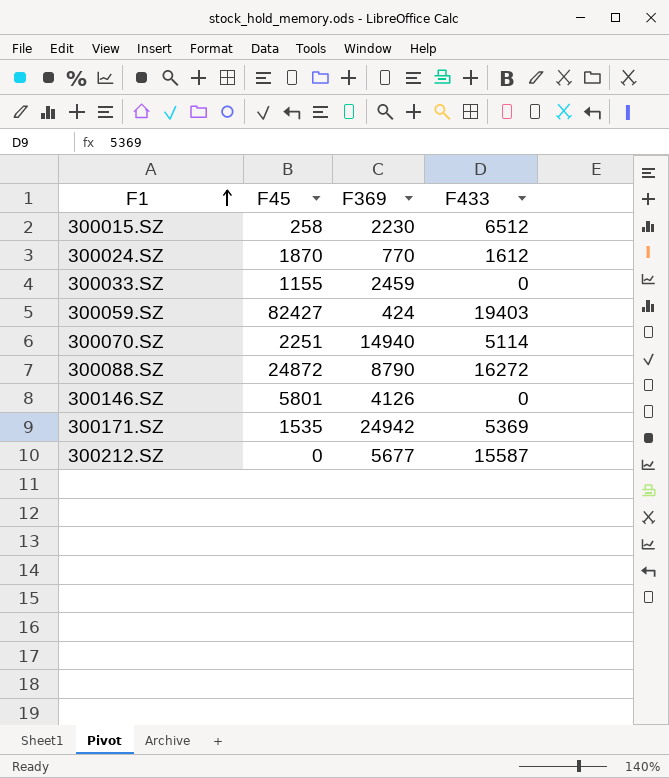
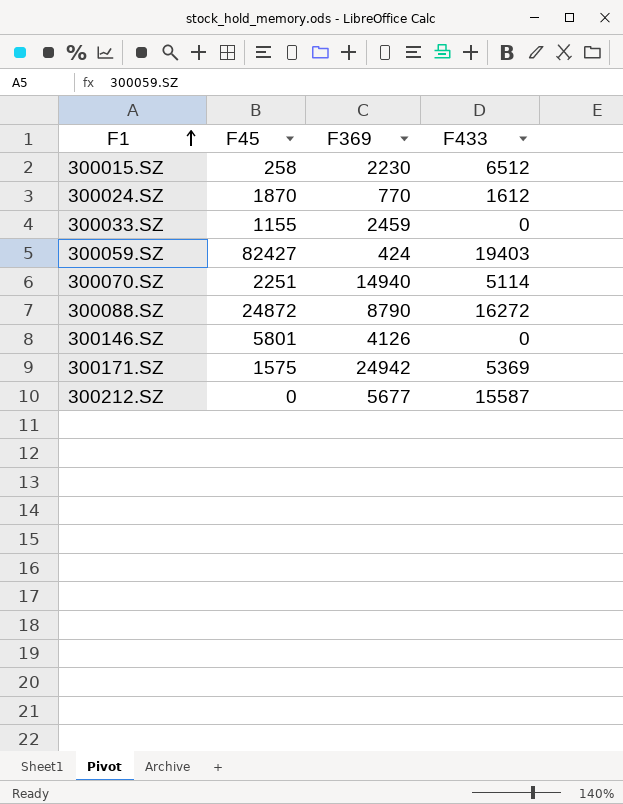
300171.SZ | F45: 1535 -> 1575

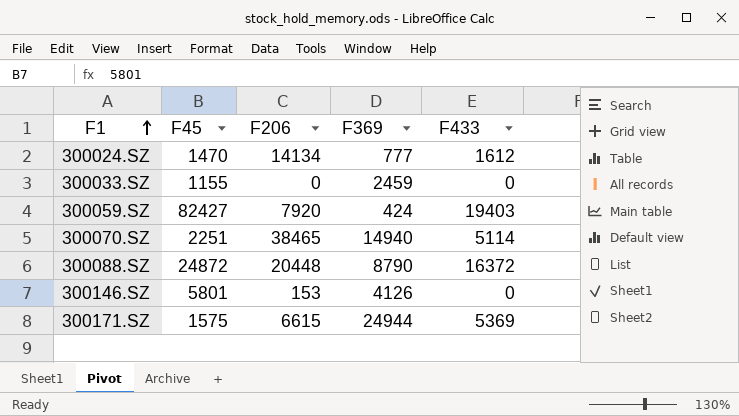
column F206 | position: none -> 3
row 300015.SZ: 258 | 2230 | 6512 -> none
row 300212.SZ: 0 | 5677 | 15587 -> none
300024.SZ | F45: 1870 -> 1470
300024.SZ | F369: 770 -> 777
300088.SZ | F433: 16272 -> 16372
300171.SZ | F369: 24942 -> 24944

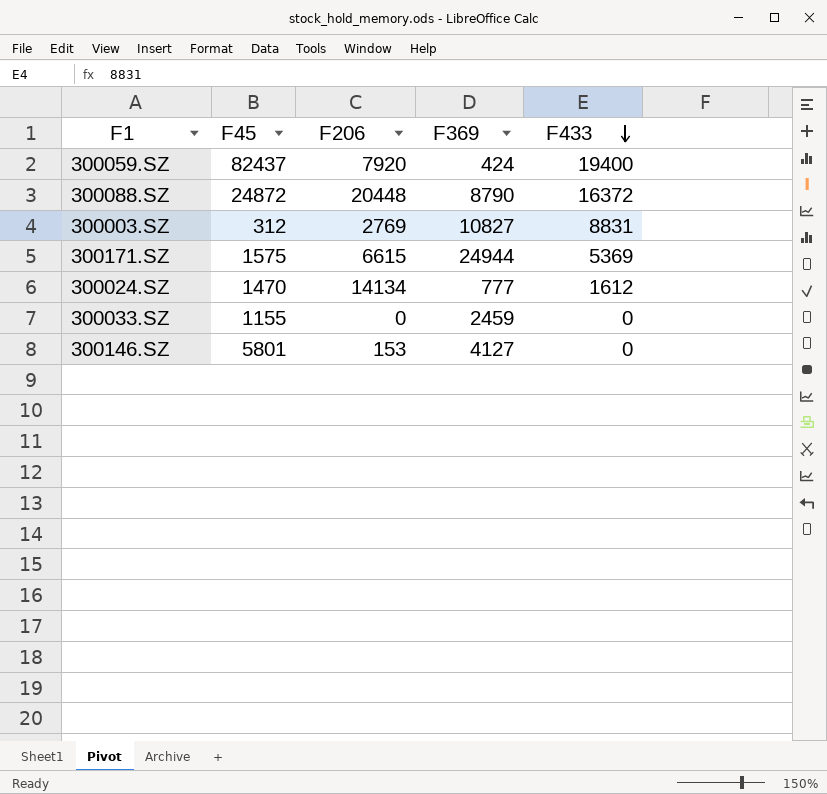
row order: F1 ascending -> F433 descending
row 300070.SZ: 2251 | 38465 | 14940 | 5114 -> none
300059.SZ | F45: 82427 -> 82437
300059.SZ | F433: 19403 -> 19400
row 300003.SZ: none -> 312 | 2769 | 10827 | 8831
300146.SZ | F369: 4126 -> 4127

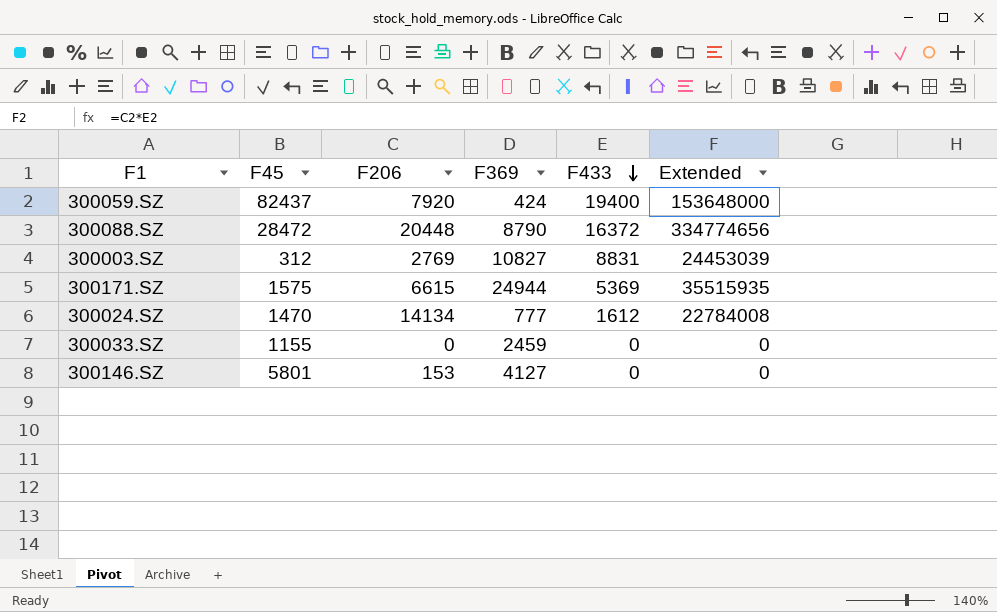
column Extended | formula: none -> [F206] * [F433]
300088.SZ | F45: 24872 -> 28472

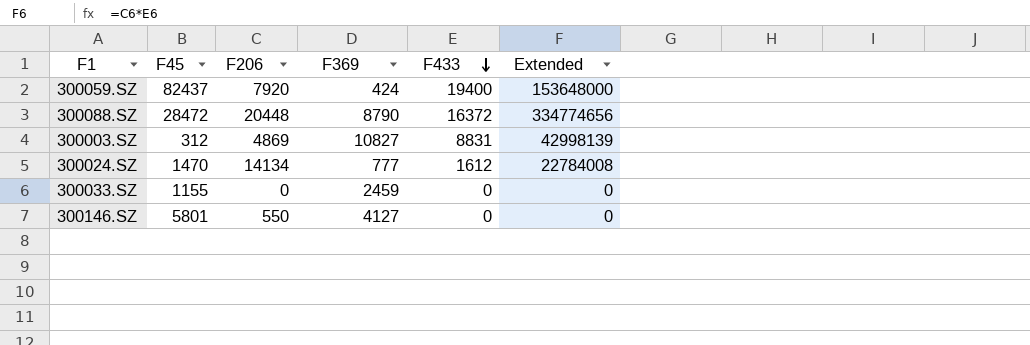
row 300171.SZ: 1575 | 6615 | 24944 | 5369 | 35515935 -> none
300003.SZ | F206: 2769 -> 4869
300003.SZ | Extended: 24453039 -> 42998139
300146.SZ | F206: 153 -> 550

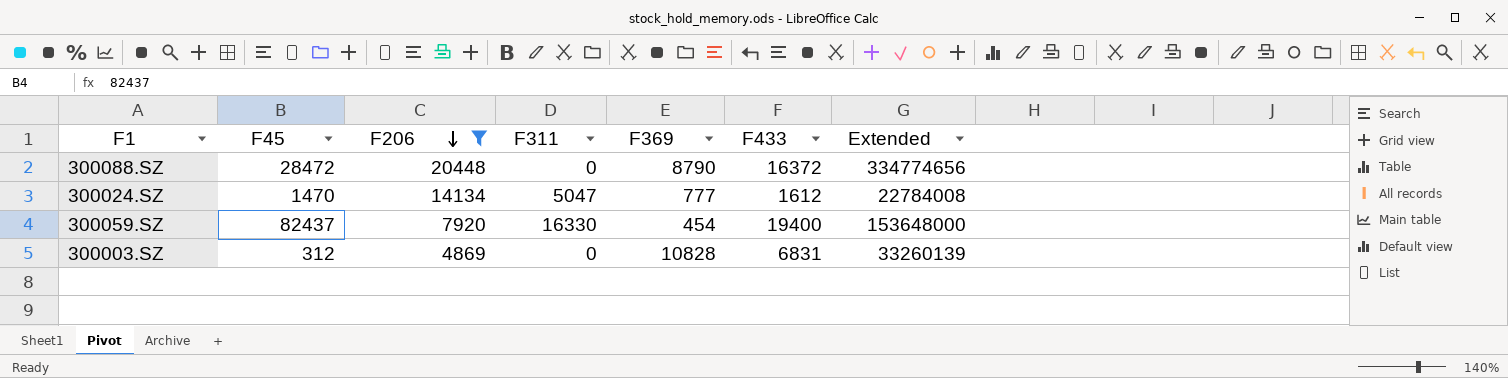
filter: none -> F206 >= 4869
row order: F433 descending -> F206 descending
column F311 | position: none -> 4
300059.SZ | F369: 424 -> 454
300003.SZ | F369: 10827 -> 10828
300003.SZ | F433: 8831 -> 6831
300003.SZ | Extended: 42998139 -> 33260139

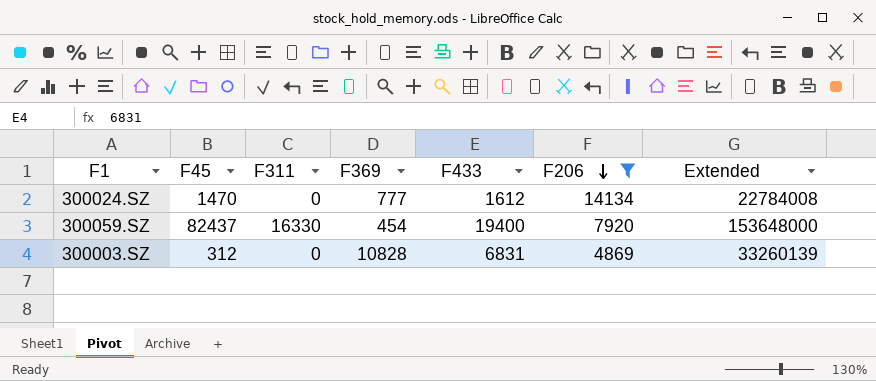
column F206 | position: 3 -> 6
row 300088.SZ: 28472 | 20448 | 0 | 8790 | 16372 | 334774656 -> none
300024.SZ | F311: 5047 -> 0

